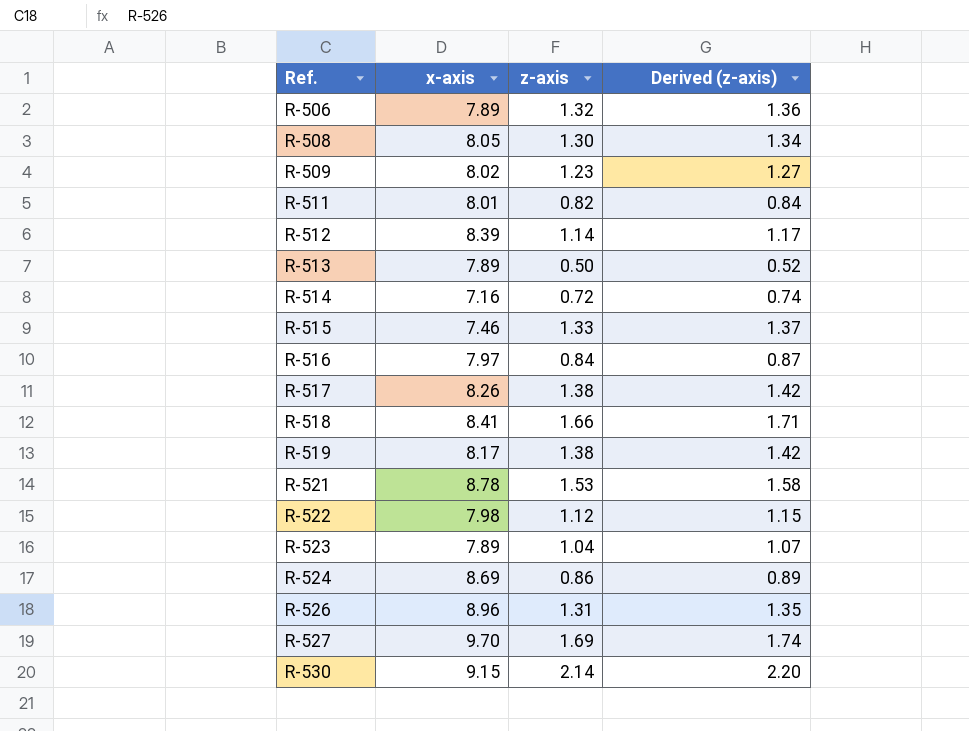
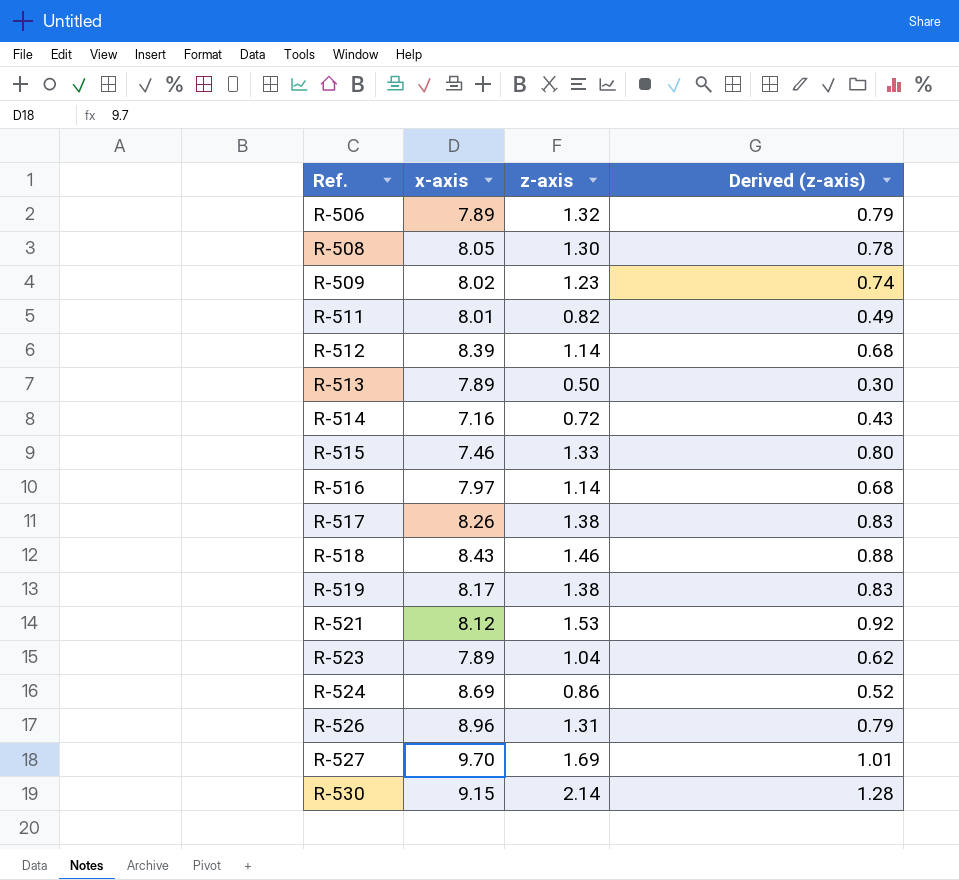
column Derived (z-axis) | formula: [z-axis] * 1.03 -> [z-axis] * 0.6
row R-522: 7.98 | 1.12 | 1.15 -> none
R-516 | z-axis: 0.84 -> 1.14
R-518 | x-axis: 8.41 -> 8.43
R-518 | z-axis: 1.66 -> 1.46
R-521 | x-axis: 8.78 -> 8.12

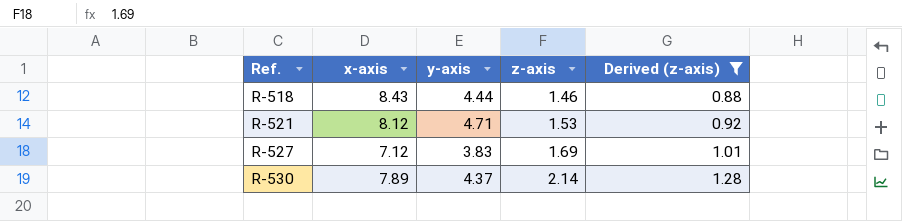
filter: none -> Derived (z-axis) >= 0.88
column y-axis | position: none -> 3
R-527 | x-axis: 9.70 -> 7.12
R-530 | x-axis: 9.15 -> 7.89

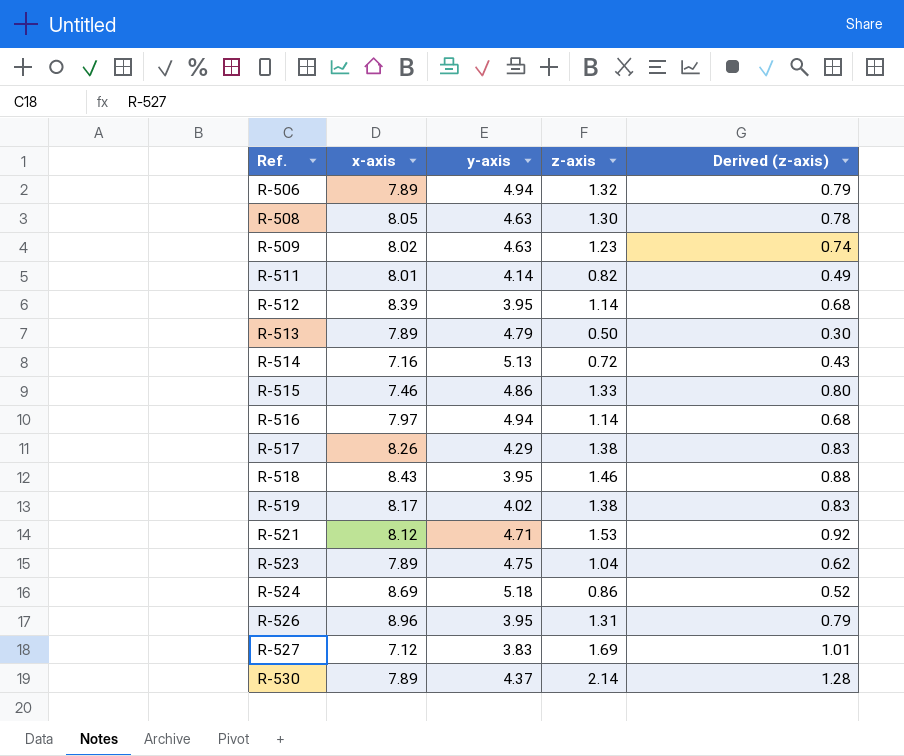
filter: Derived (z-axis) >= 0.88 -> none
R-518 | y-axis: 4.44 -> 3.95

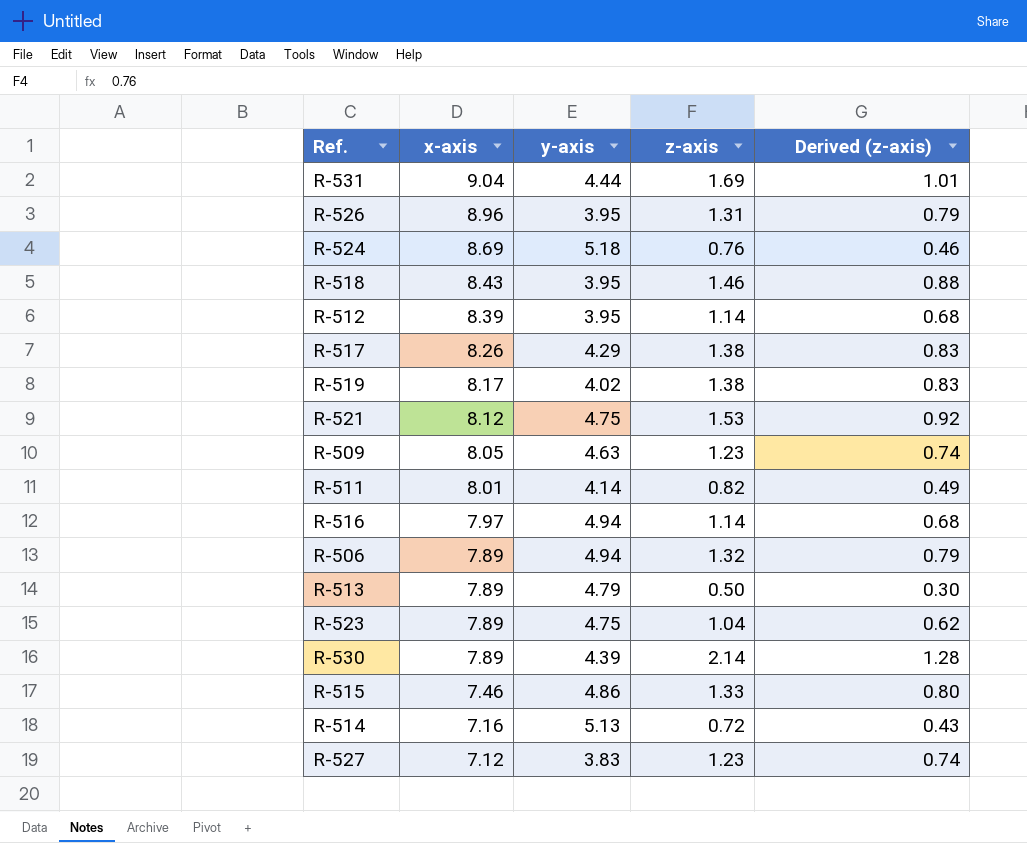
row order: Ref. ascending -> x-axis descending
row R-508: 8.05 | 4.63 | 1.30 | 0.78 -> none
row R-531: none -> 9.04 | 4.44 | 1.69 | 1.01
R-524 | z-axis: 0.86 -> 0.76
R-524 | Derived (z-axis): 0.52 -> 0.46
R-521 | y-axis: 4.71 -> 4.75
R-509 | x-axis: 8.02 -> 8.05
R-530 | y-axis: 4.37 -> 4.39
R-527 | z-axis: 1.69 -> 1.23
R-527 | Derived (z-axis): 1.01 -> 0.74

